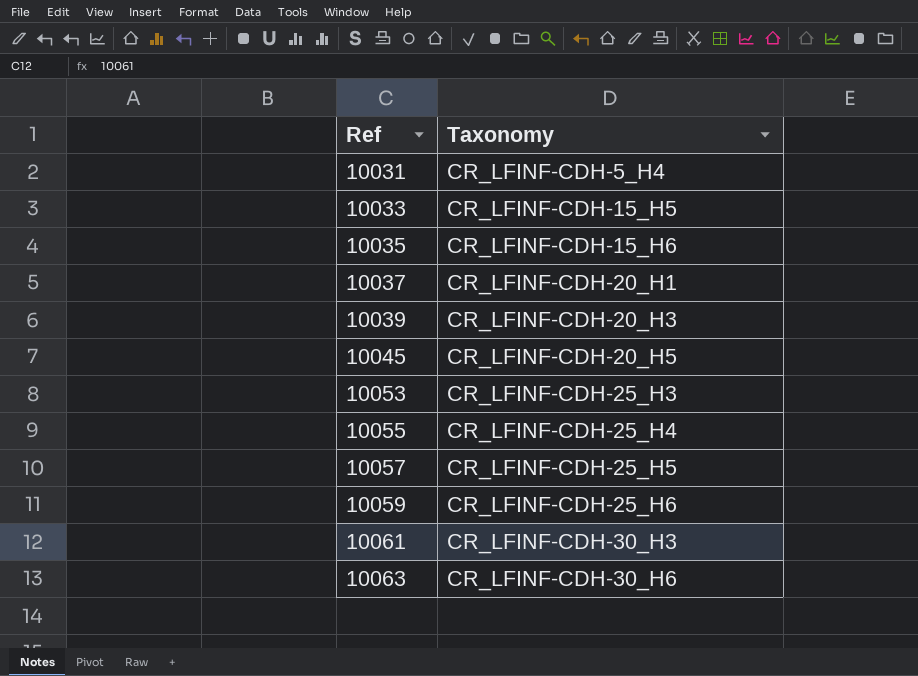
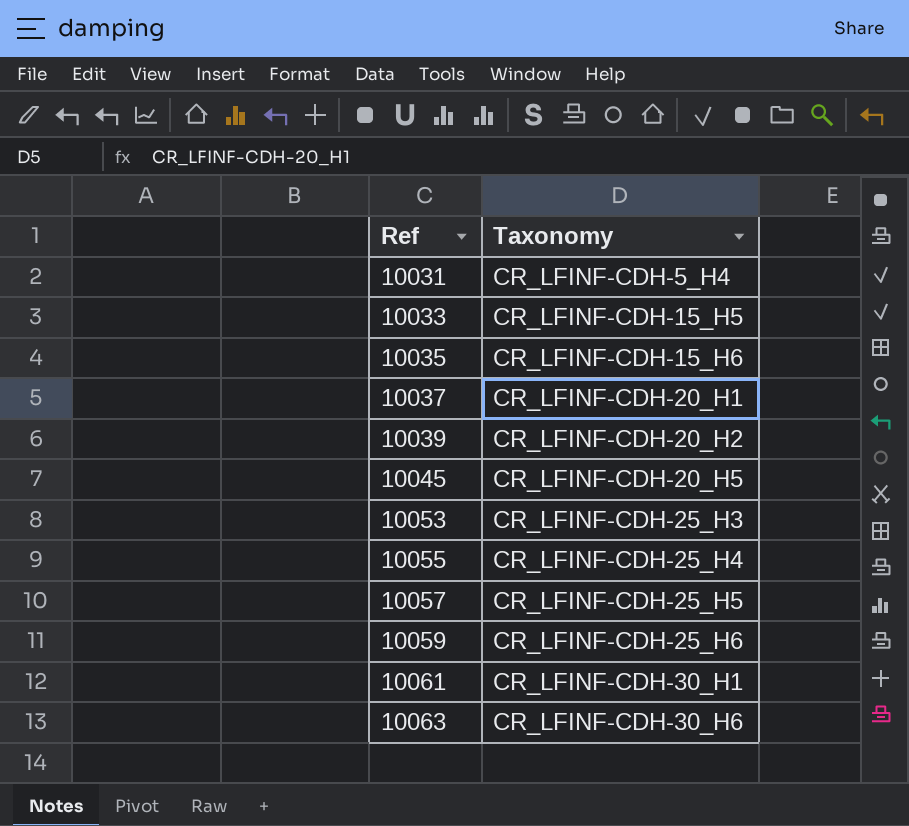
10039 | Taxonomy: CR_LFINF-CDH-20_H3 -> CR_LFINF-CDH-20_H2
10061 | Taxonomy: CR_LFINF-CDH-30_H3 -> CR_LFINF-CDH-30_H1

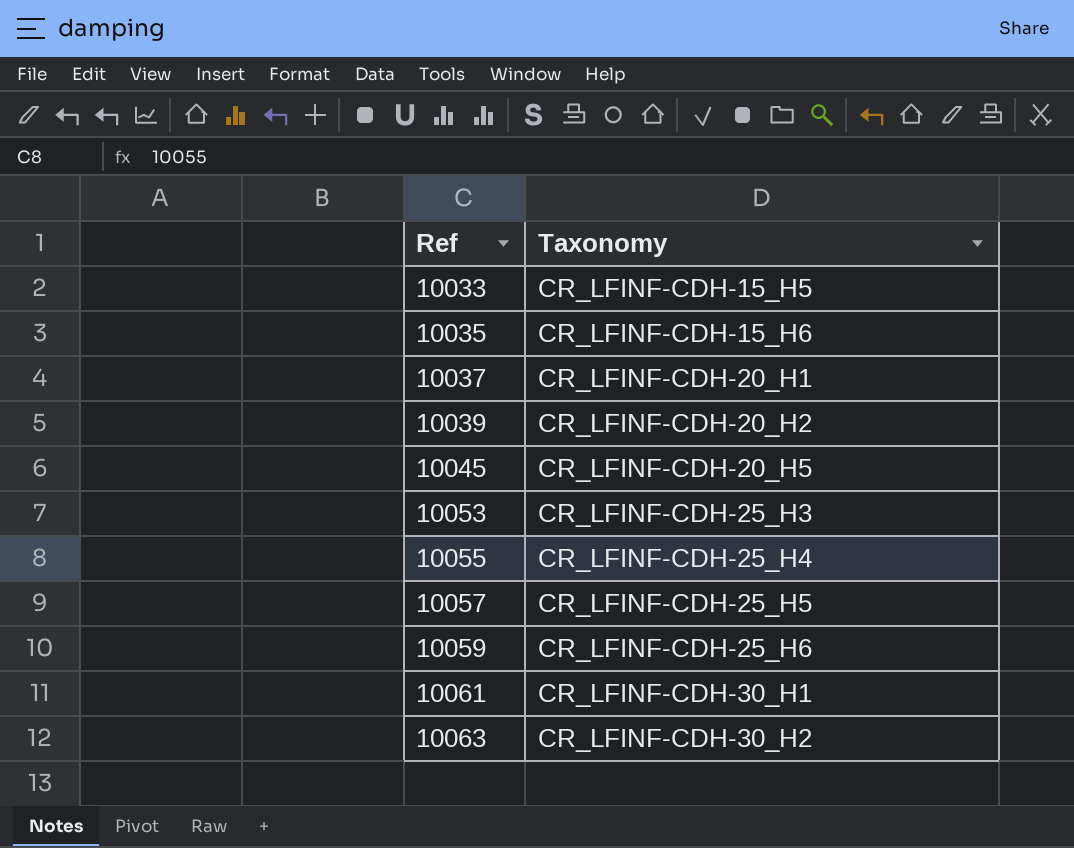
row 10031: CR_LFINF-CDH-5_H4 -> none
10063 | Taxonomy: CR_LFINF-CDH-30_H6 -> CR_LFINF-CDH-30_H2

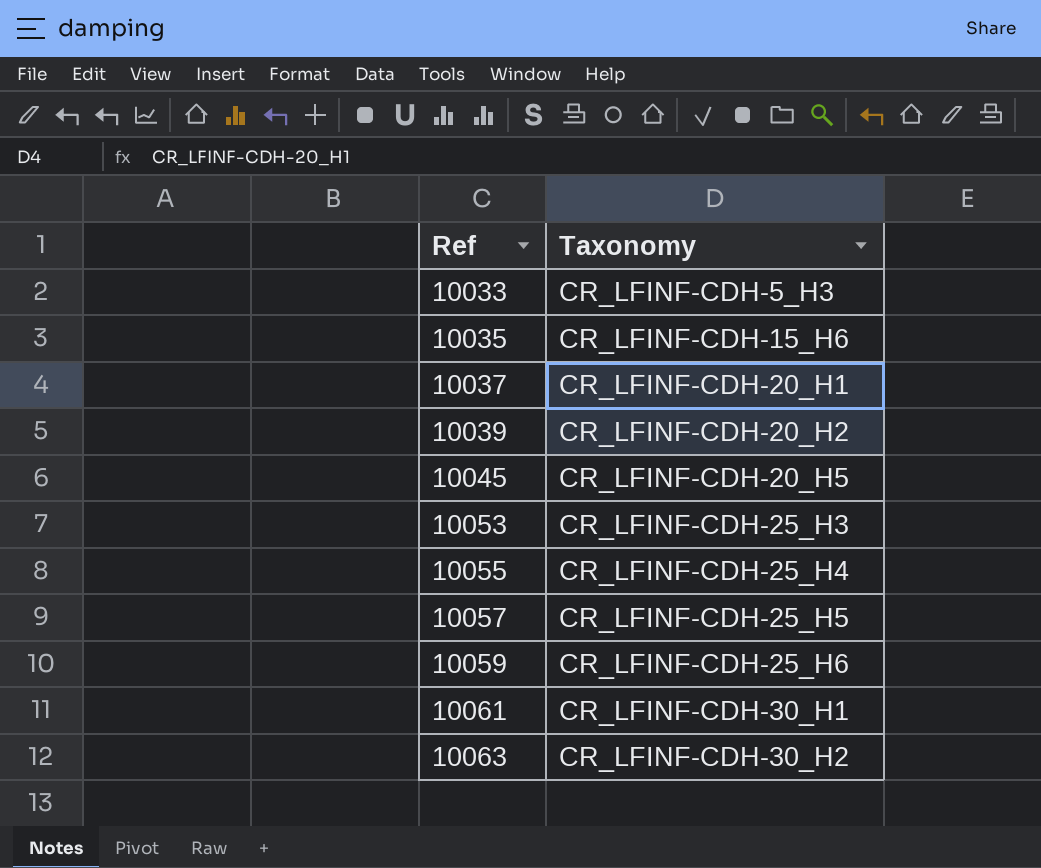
10033 | Taxonomy: CR_LFINF-CDH-15_H5 -> CR_LFINF-CDH-5_H3

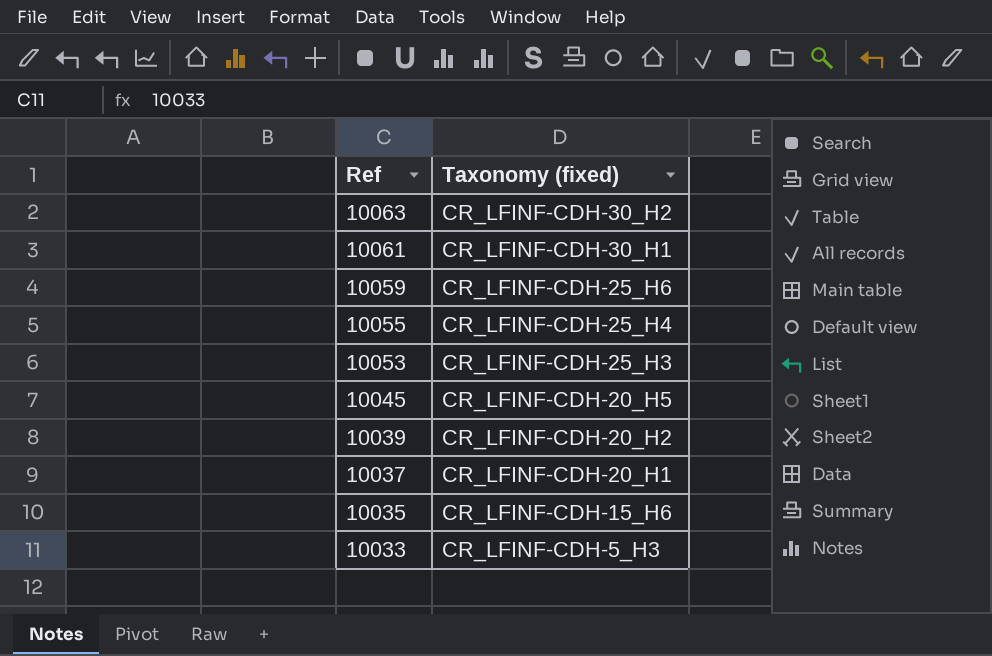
row order: Ref ascending -> Ref descending
column name: Taxonomy -> Taxonomy (fixed)
row 10057: CR_LFINF-CDH-25_H5 -> none

